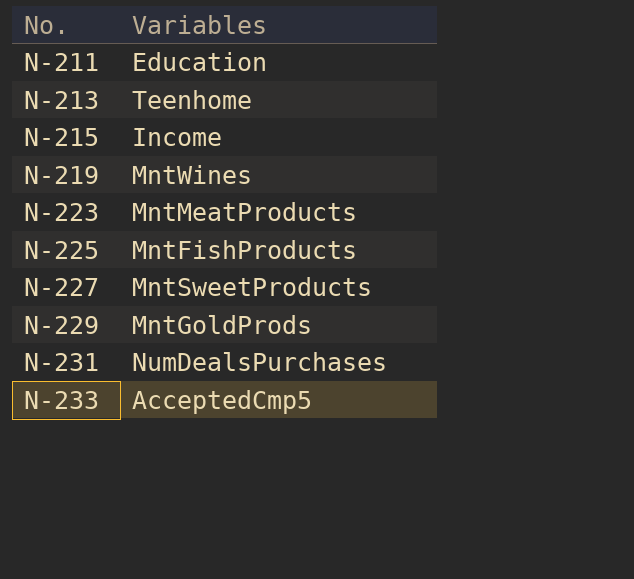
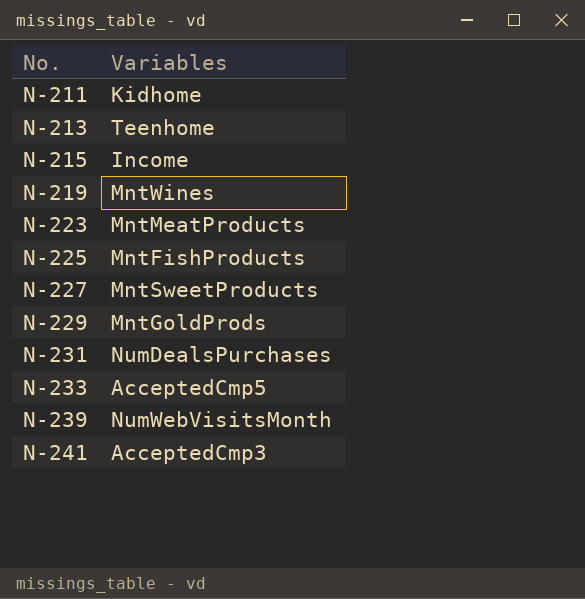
N-211 | Variables: Education -> Kidhome
row N-239: none -> NumWebVisitsMonth
row N-241: none -> AcceptedCmp3

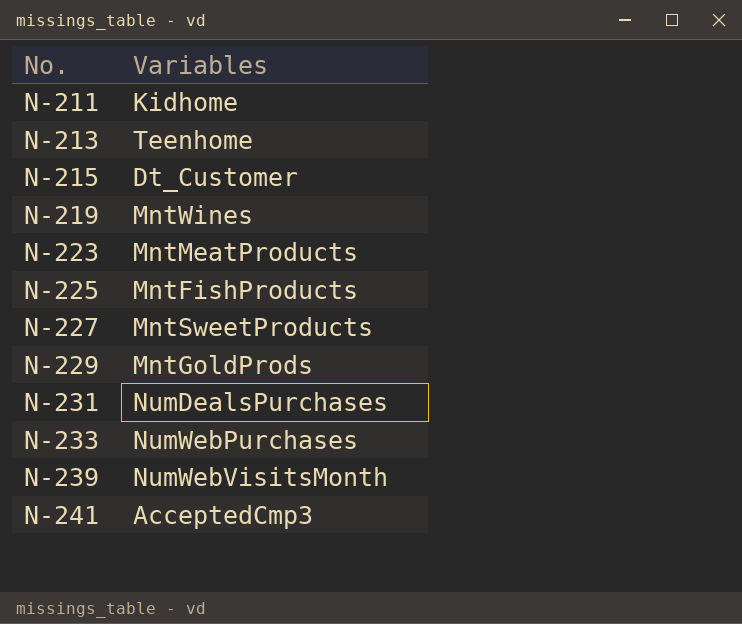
N-215 | Variables: Income -> Dt_Customer
N-233 | Variables: AcceptedCmp5 -> NumWebPurchases

